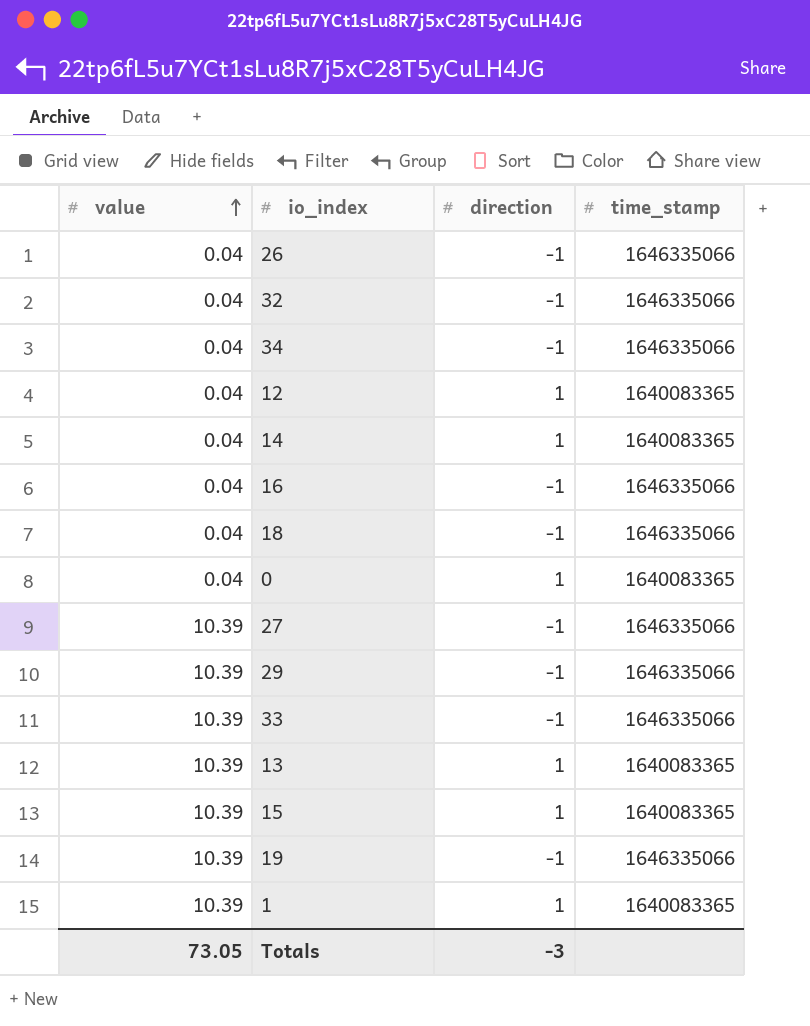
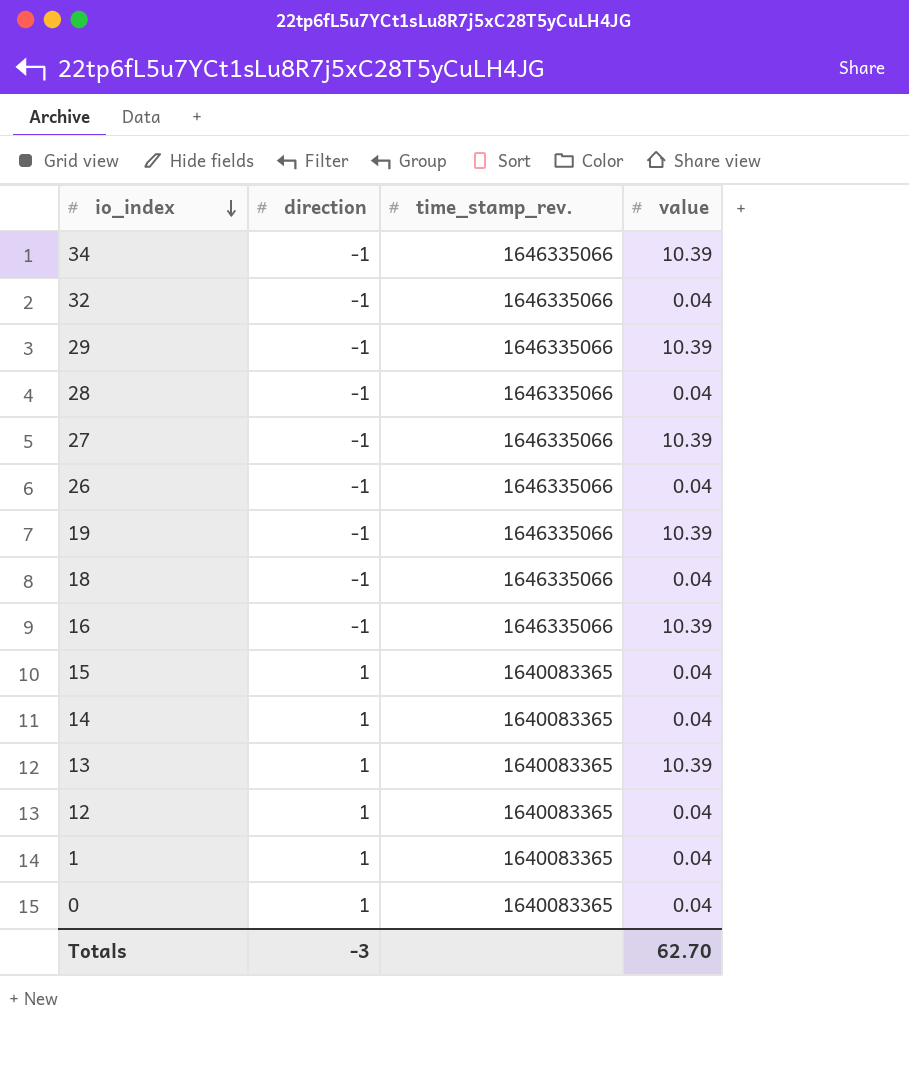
row order: value ascending -> io_index descending
column name: time_stamp -> time_stamp_rev.
column value | position: 1 -> 4
row 33: 10.39 | -1 | 1646335066 -> none
34 | value: 0.04 -> 10.39
row 28: none -> -1 | 1646335066 | 0.04
16 | value: 0.04 -> 10.39
15 | value: 10.39 -> 0.04
1 | value: 10.39 -> 0.04
Totals | value: 73.05 -> 62.70

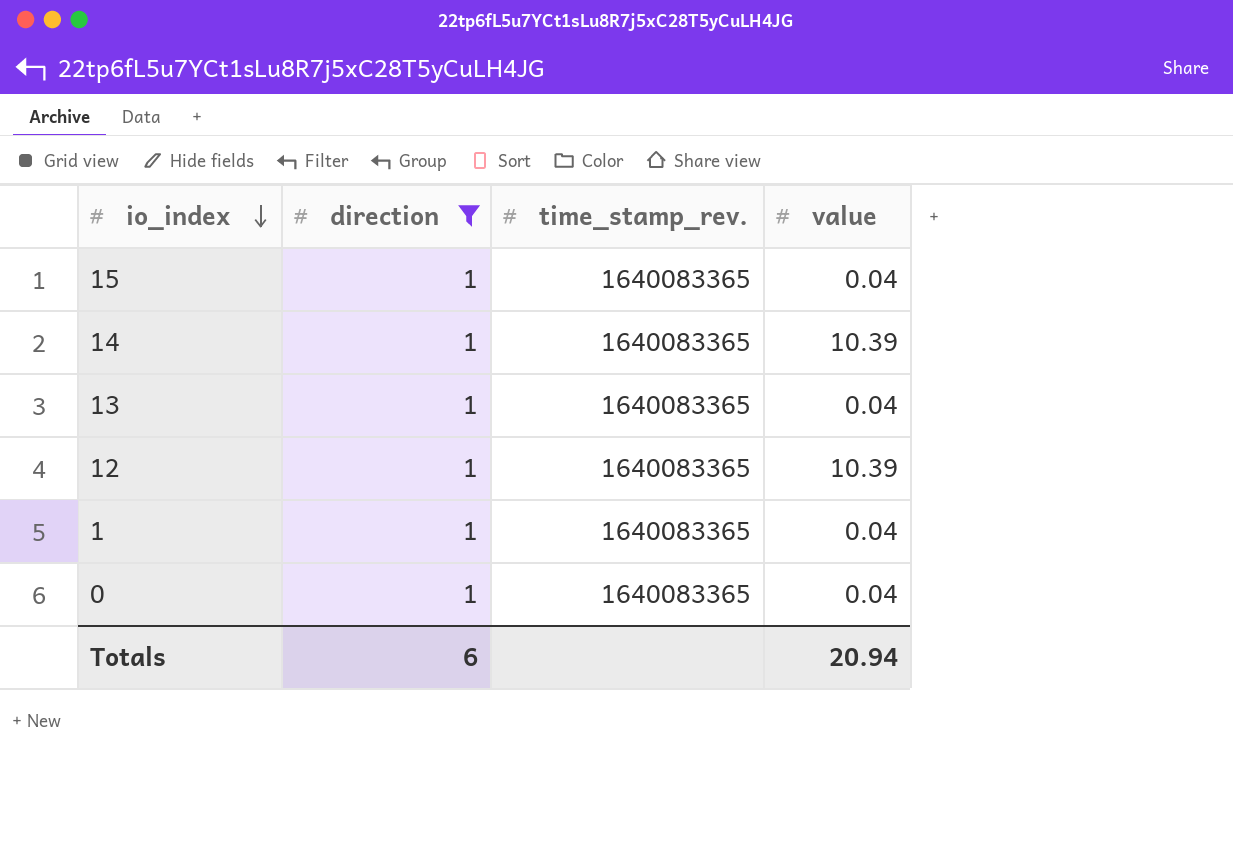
filter: none -> direction = 1
14 | value: 0.04 -> 10.39
13 | value: 10.39 -> 0.04
12 | value: 0.04 -> 10.39
Totals | direction: -3 -> 6
Totals | value: 62.70 -> 20.94

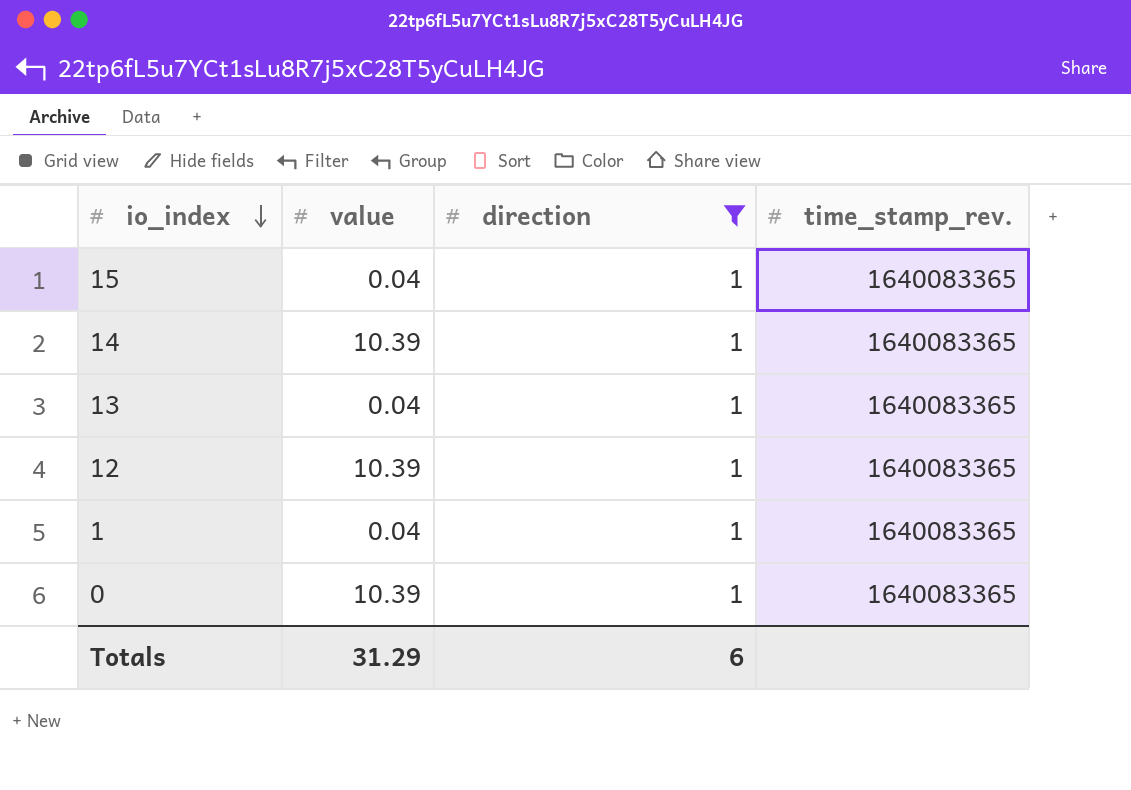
column value | position: 4 -> 2
0 | value: 0.04 -> 10.39
Totals | value: 20.94 -> 31.29

